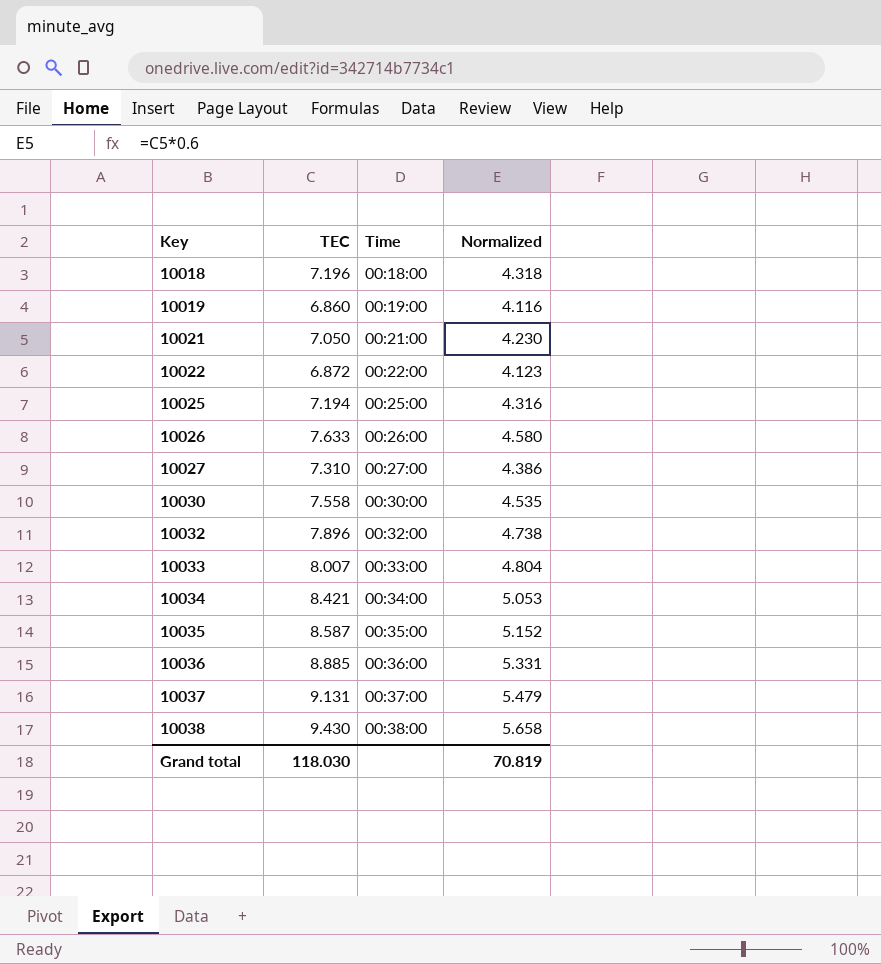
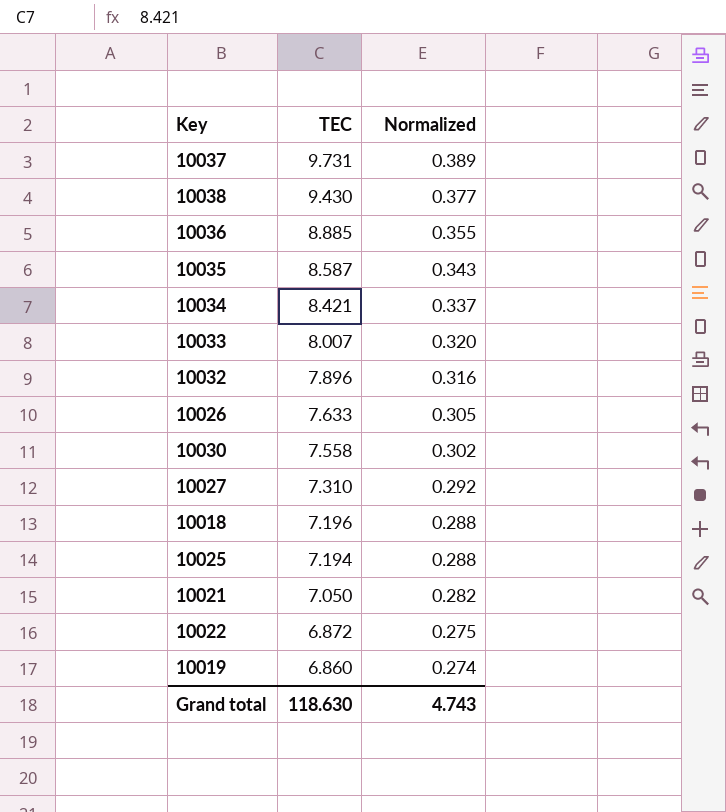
row order: Key ascending -> TEC descending
column Time | position: 3 -> none
column Normalized | formula: [TEC] * 0.6 -> [TEC] * 0.04
10037 | TEC: 9.131 -> 9.731
Grand total | TEC: 118.030 -> 118.630
Grand total | Normalized: 70.819 -> 4.743

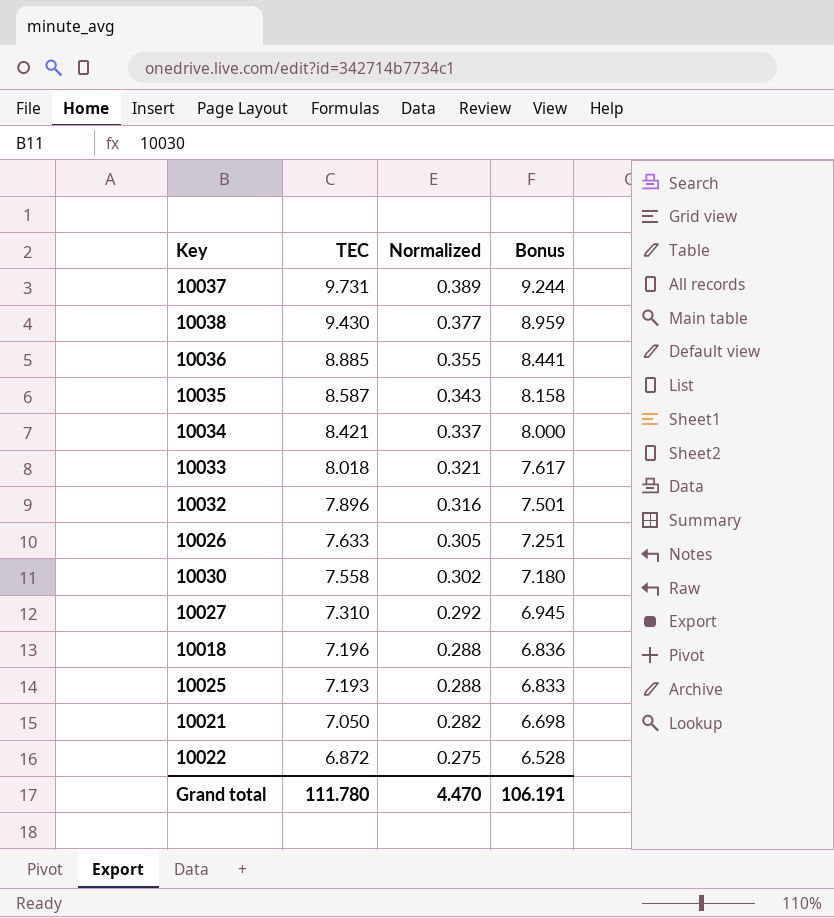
column Bonus | formula: none -> [TEC] * 0.95
row 10019: 6.860 | 0.274 -> none
10033 | TEC: 8.007 -> 8.018
10033 | Normalized: 0.320 -> 0.321
10025 | TEC: 7.194 -> 7.193
Grand total | TEC: 118.630 -> 111.780
Grand total | Normalized: 4.743 -> 4.470

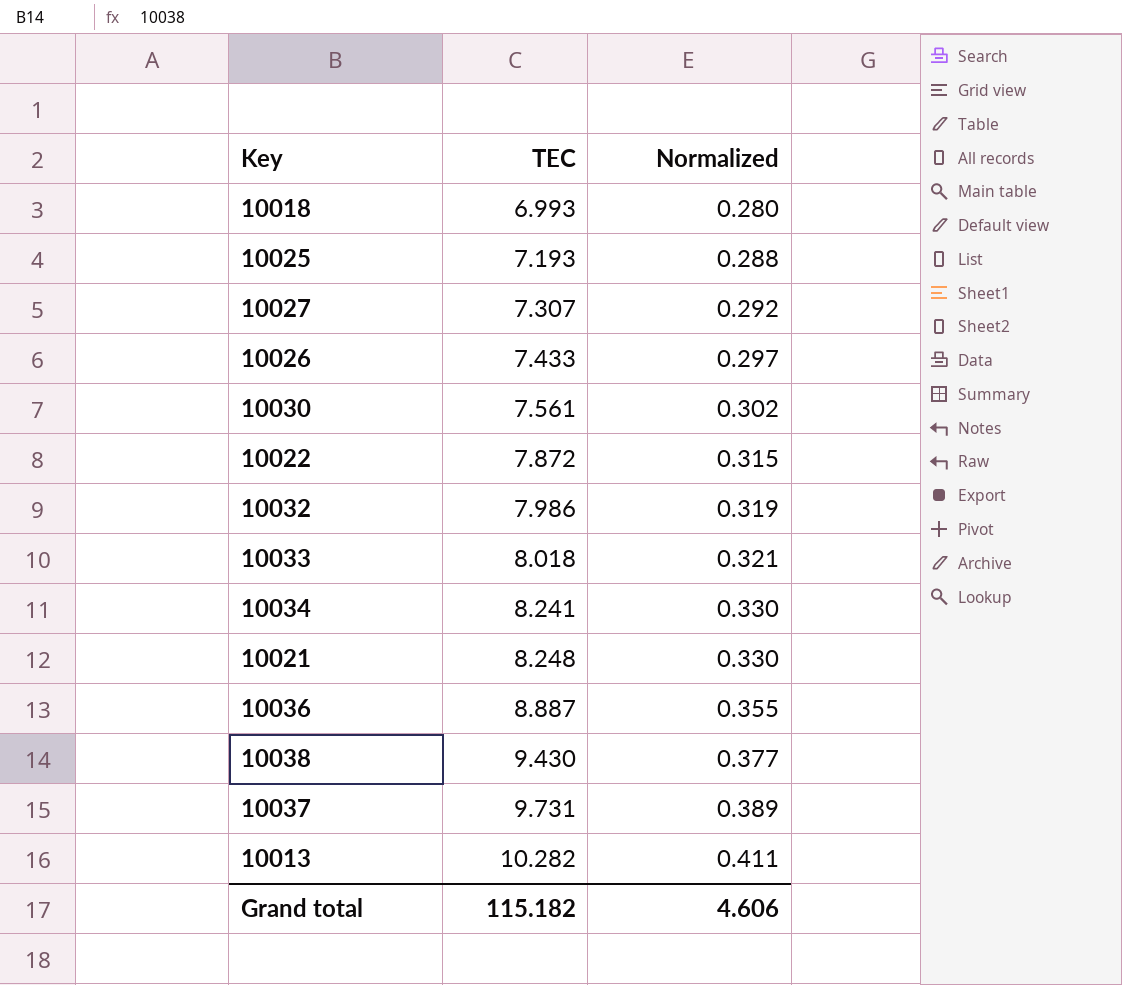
row order: TEC descending -> TEC ascending
column Bonus | formula: [TEC] * 0.95 -> none
row 10035: 8.587 | 0.343 | 8.158 -> none
10018 | TEC: 7.196 -> 6.993
10018 | Normalized: 0.288 -> 0.280
10027 | TEC: 7.310 -> 7.307
10026 | TEC: 7.633 -> 7.433
10026 | Normalized: 0.305 -> 0.297
10030 | TEC: 7.558 -> 7.561
10022 | TEC: 6.872 -> 7.872
10022 | Normalized: 0.275 -> 0.315
10032 | TEC: 7.896 -> 7.986
10032 | Normalized: 0.316 -> 0.319
10034 | TEC: 8.421 -> 8.241
10034 | Normalized: 0.337 -> 0.330
10021 | TEC: 7.050 -> 8.248
10021 | Normalized: 0.282 -> 0.330
10036 | TEC: 8.885 -> 8.887
row 10013: none -> 10.282 | 0.411
Grand total | TEC: 111.780 -> 115.182
Grand total | Normalized: 4.470 -> 4.606

